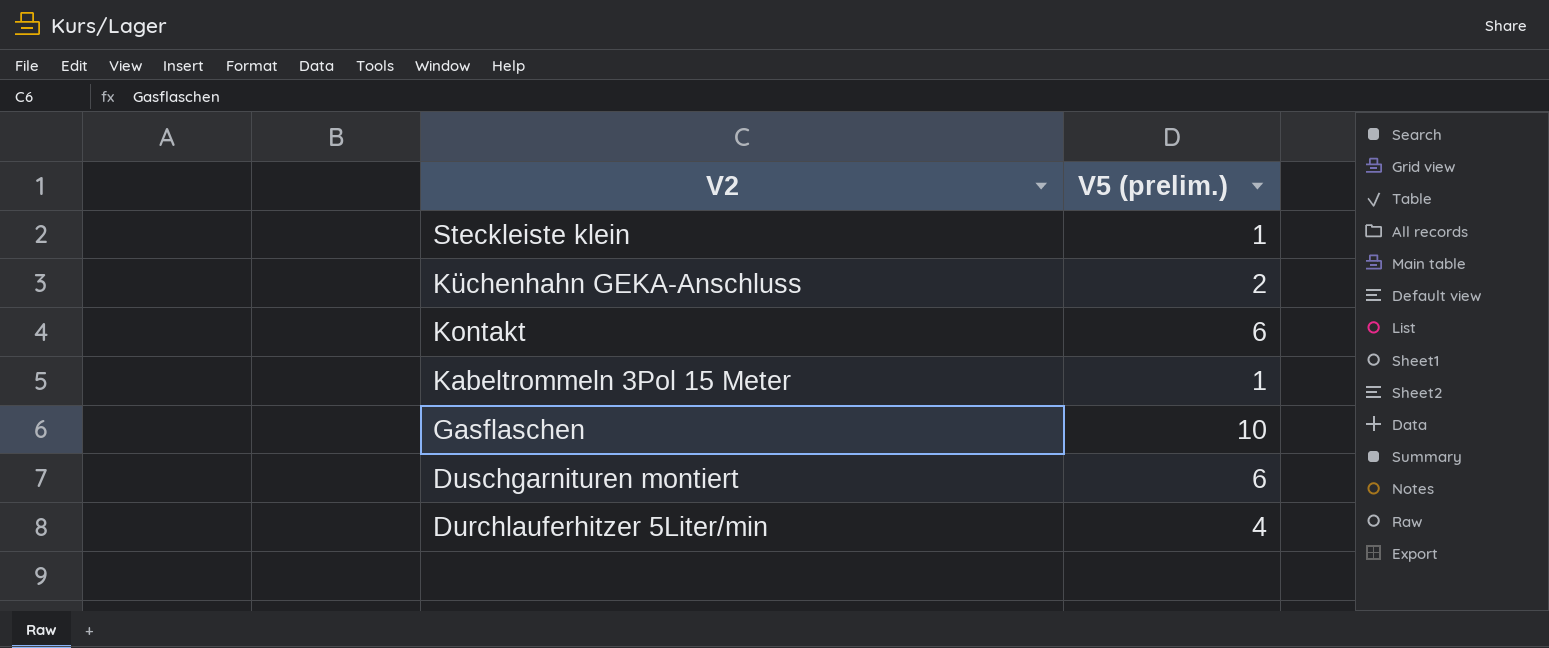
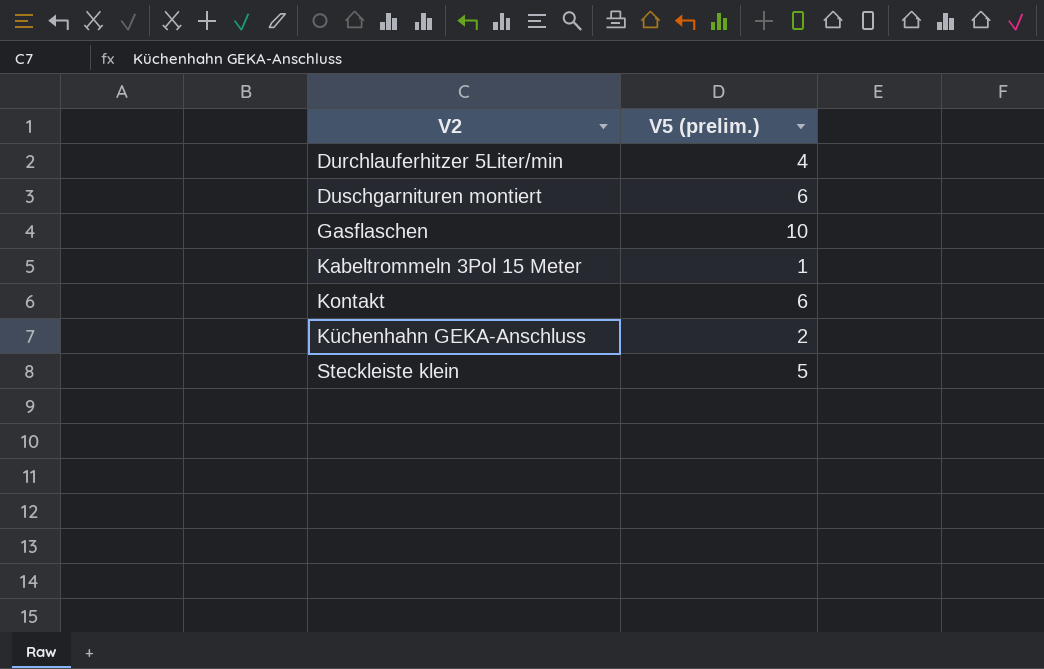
row order: V2 descending -> V2 ascending
Steckleiste klein | V5 (prelim.): 1 -> 5

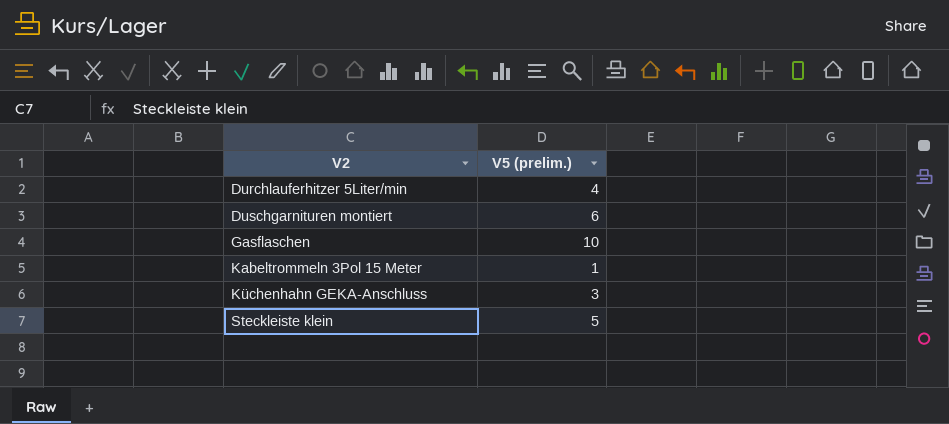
row Kontakt: 6 -> none
Küchenhahn GEKA-Anschluss | V5 (prelim.): 2 -> 3

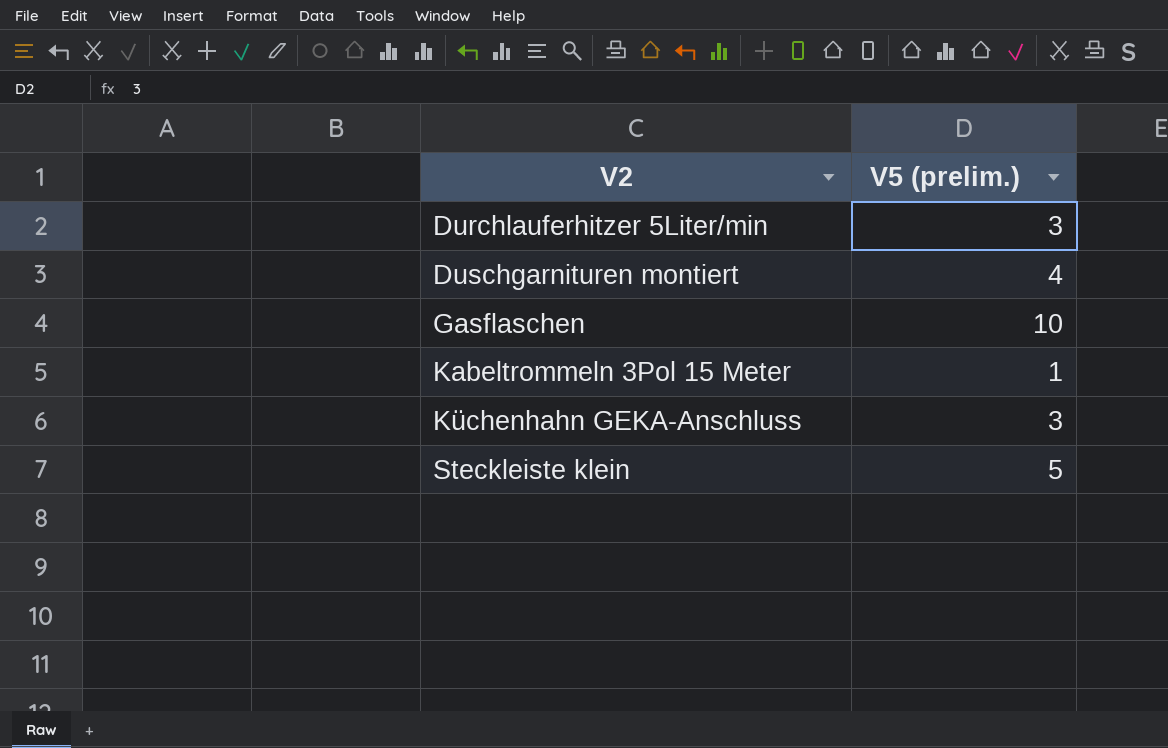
Durchlauferhitzer 5Liter/min | V5 (prelim.): 4 -> 3
Duschgarnituren montiert | V5 (prelim.): 6 -> 4

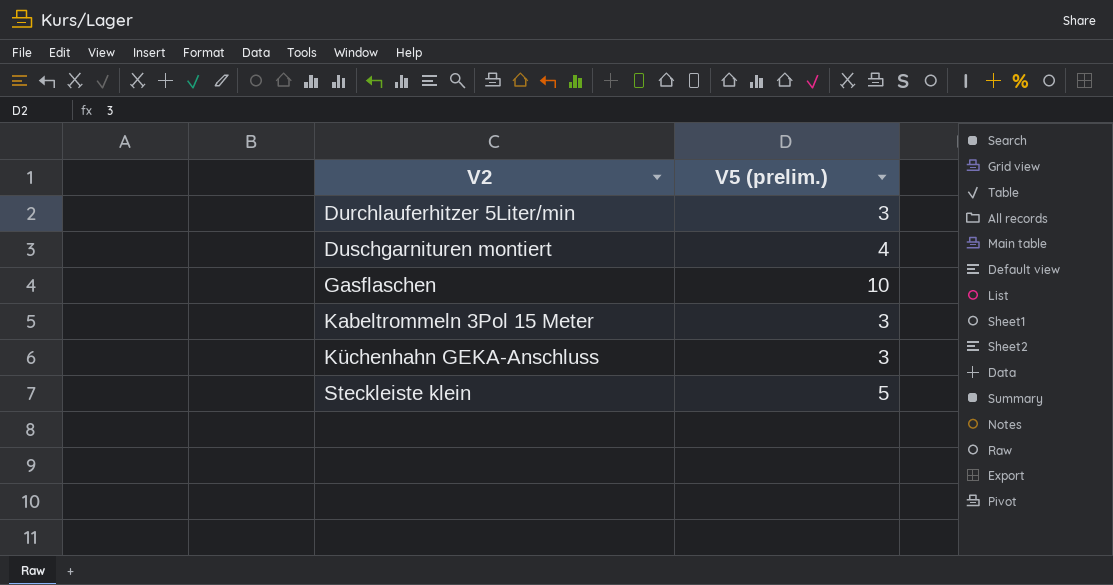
Kabeltrommeln 3Pol 15 Meter | V5 (prelim.): 1 -> 3

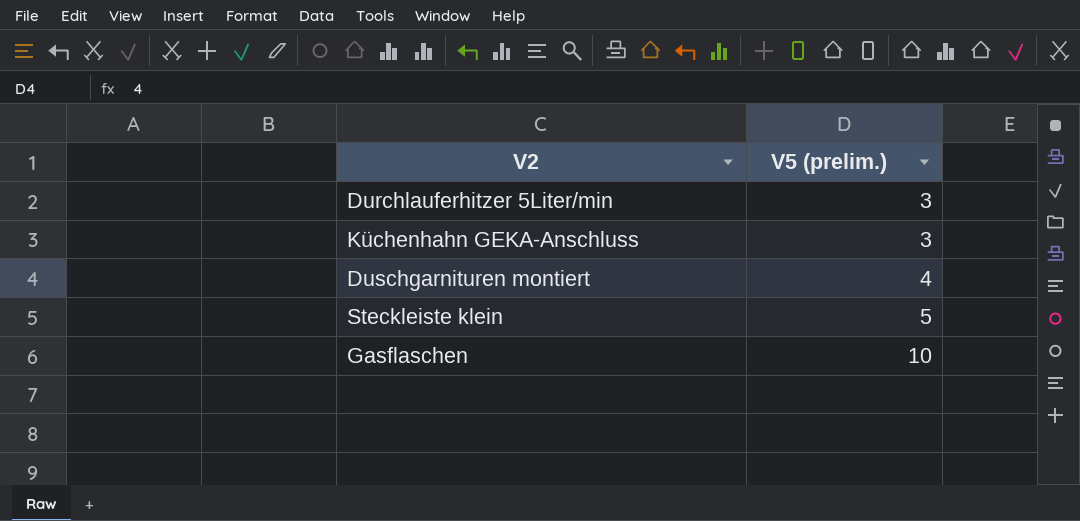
row order: V2 ascending -> V5 (prelim.) ascending
row Kabeltrommeln 3Pol 15 Meter: 3 -> none

